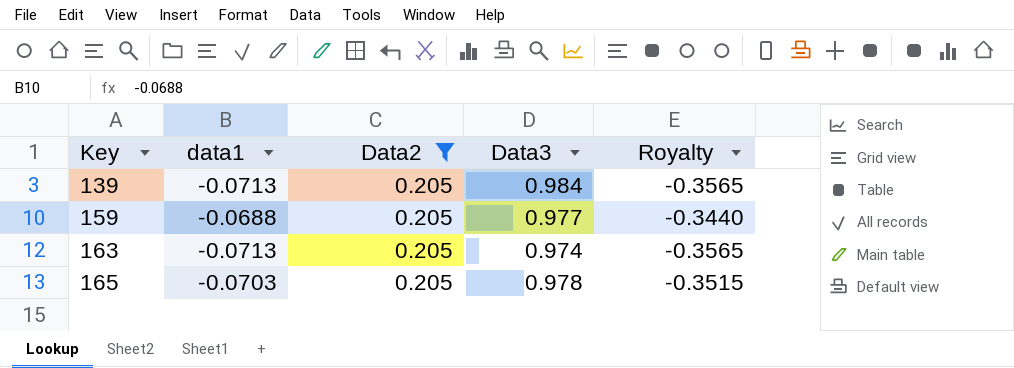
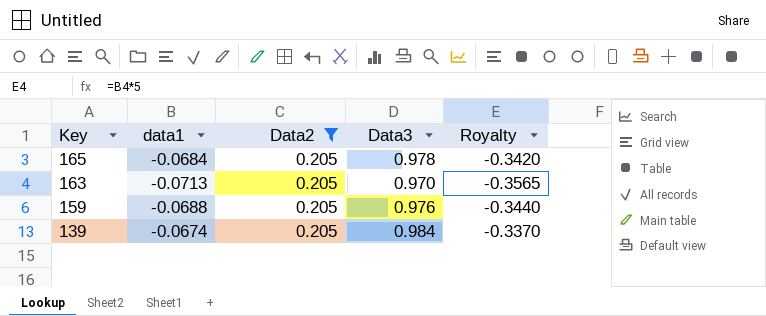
row order: Key ascending -> Key descending
165 | data1: -0.0703 -> -0.0684
165 | Royalty: -0.3515 -> -0.3420
163 | Data3: 0.974 -> 0.970
159 | Data3: 0.977 -> 0.976
139 | data1: -0.0713 -> -0.0674
139 | Royalty: -0.3565 -> -0.3370

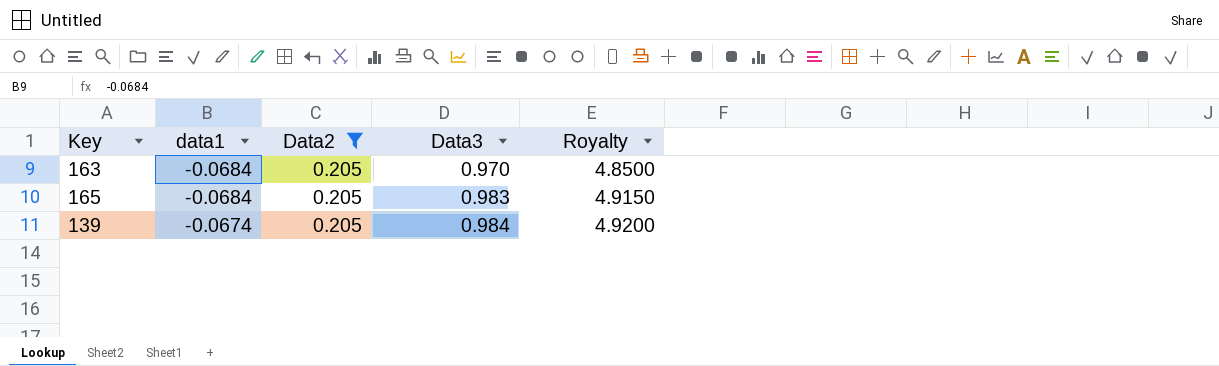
row order: Key descending -> data1 ascending
column Royalty | formula: [data1] * 5 -> [Data3] * 5
row 159: -0.0688 | 0.205 | 0.976 | -0.3440 -> none
163 | data1: -0.0713 -> -0.0684
165 | Data3: 0.978 -> 0.983

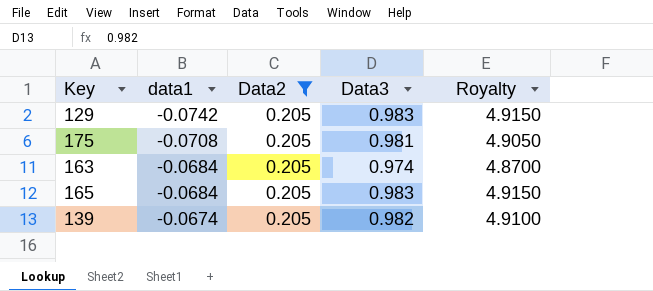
row 129: none -> -0.0742 | 0.205 | 0.983 | 4.9150
row 175: none -> -0.0708 | 0.205 | 0.981 | 4.9050
163 | Data3: 0.970 -> 0.974
163 | Royalty: 4.8500 -> 4.8700
139 | Data3: 0.984 -> 0.982
139 | Royalty: 4.9200 -> 4.9100

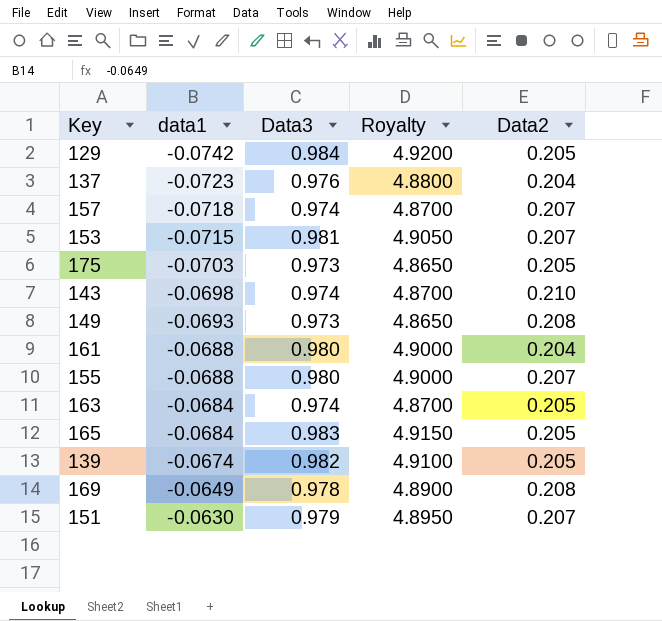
filter: Data2 = 0.205 -> none
column Data2 | position: 3 -> 5
129 | Data3: 0.983 -> 0.984
129 | Royalty: 4.9150 -> 4.9200
175 | data1: -0.0708 -> -0.0703
175 | Data3: 0.981 -> 0.973
175 | Royalty: 4.9050 -> 4.8650

